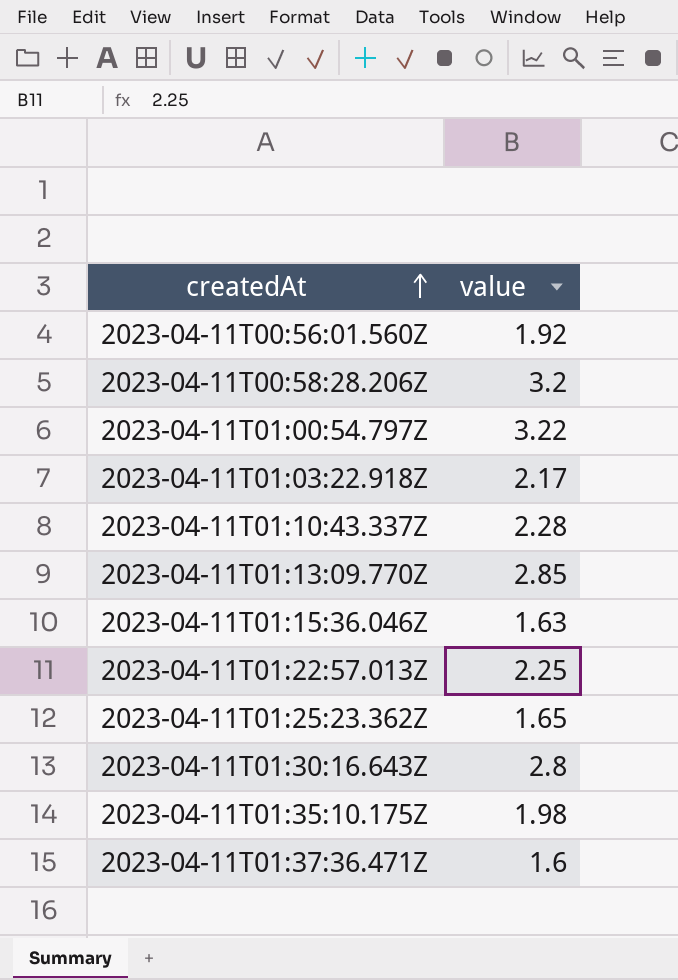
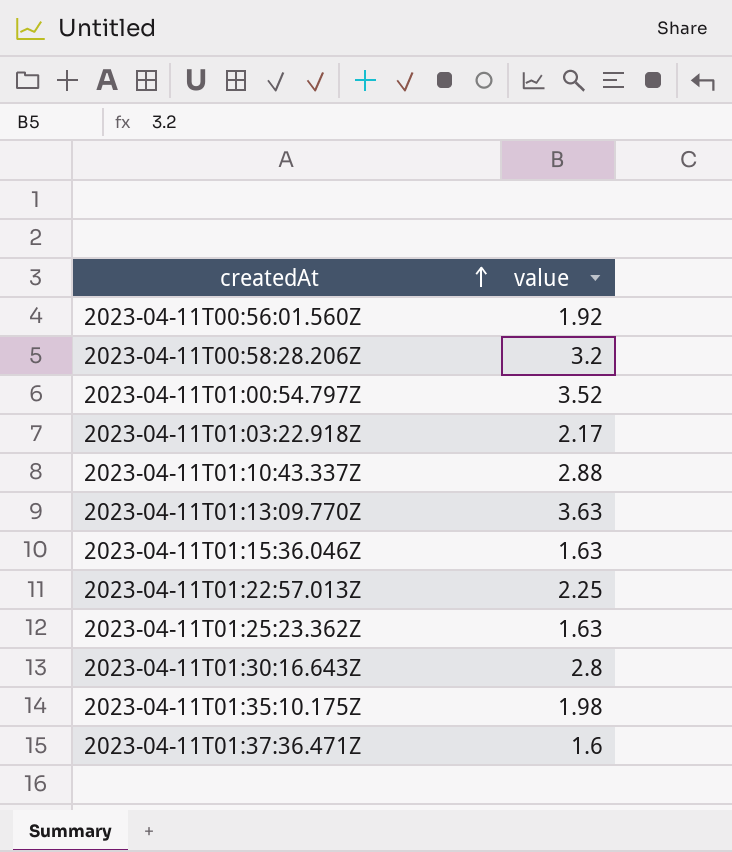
2023-04-11T01:00:54.797Z | value: 3.22 -> 3.52
2023-04-11T01:10:43.337Z | value: 2.28 -> 2.88
2023-04-11T01:13:09.770Z | value: 2.85 -> 3.63
2023-04-11T01:25:23.362Z | value: 1.65 -> 1.63

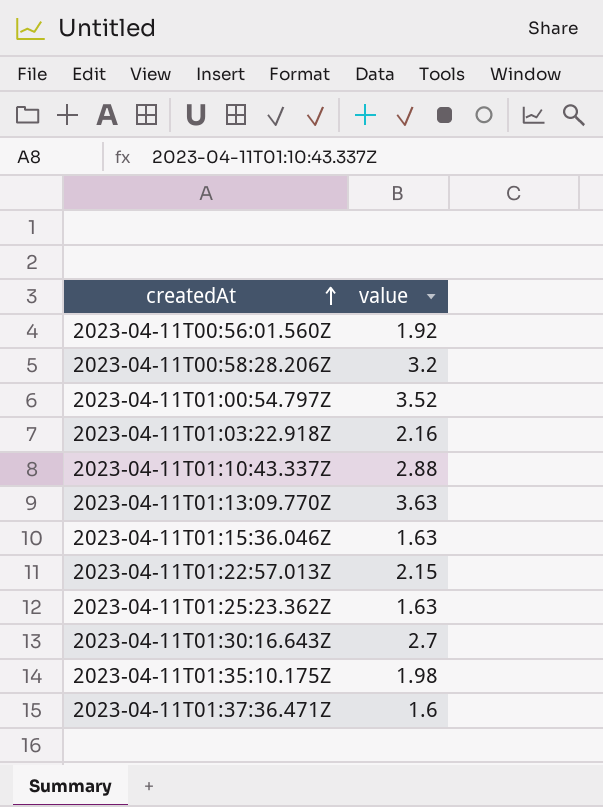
2023-04-11T01:03:22.918Z | value: 2.17 -> 2.16
2023-04-11T01:22:57.013Z | value: 2.25 -> 2.15
2023-04-11T01:30:16.643Z | value: 2.8 -> 2.7

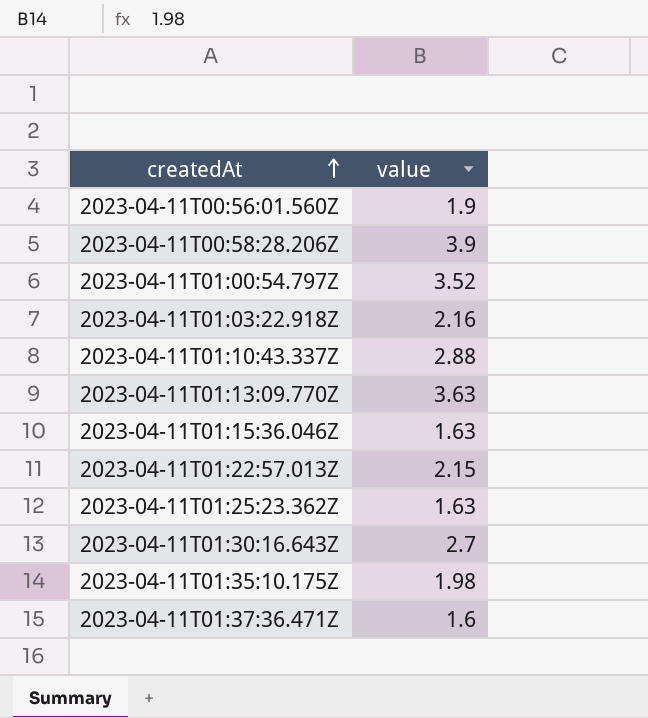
2023-04-11T00:56:01.560Z | value: 1.92 -> 1.9
2023-04-11T00:58:28.206Z | value: 3.2 -> 3.9

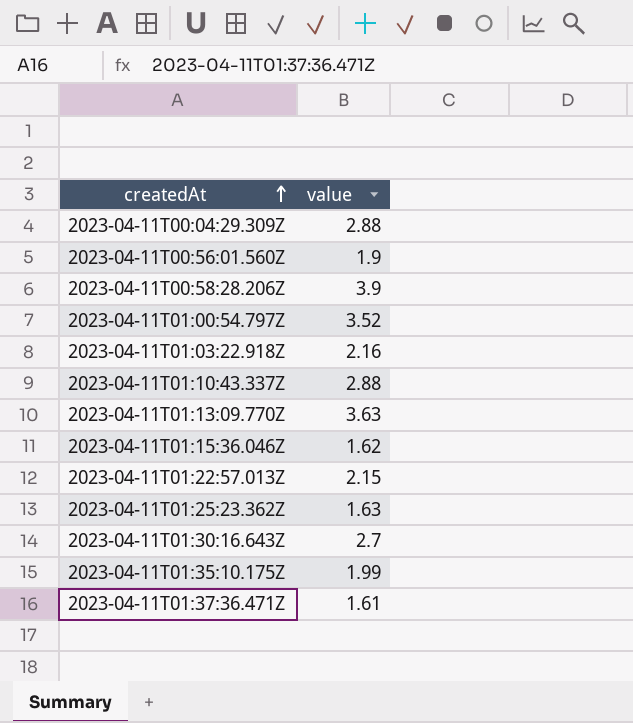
row 2023-04-11T00:04:29.309Z: none -> 2.88
2023-04-11T01:15:36.046Z | value: 1.63 -> 1.62
2023-04-11T01:35:10.175Z | value: 1.98 -> 1.99
2023-04-11T01:37:36.471Z | value: 1.6 -> 1.61

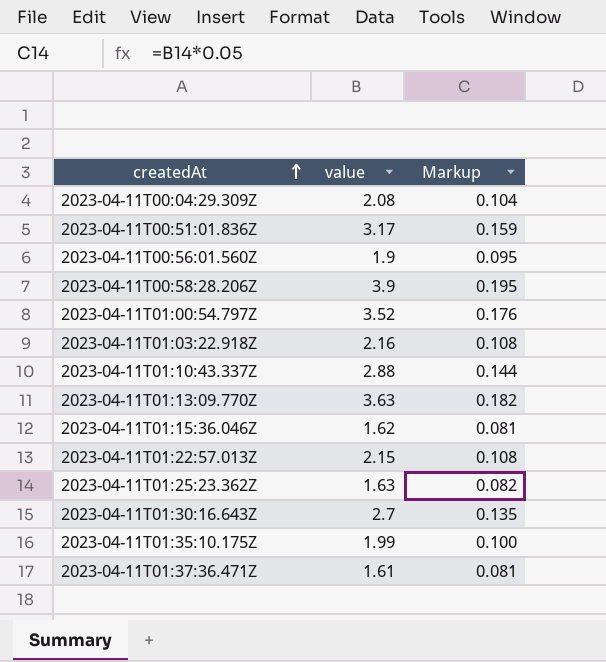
column Markup | formula: none -> [value] * 0.05
2023-04-11T00:04:29.309Z | value: 2.88 -> 2.08
row 2023-04-11T00:51:01.836Z: none -> 3.17 | 0.159

